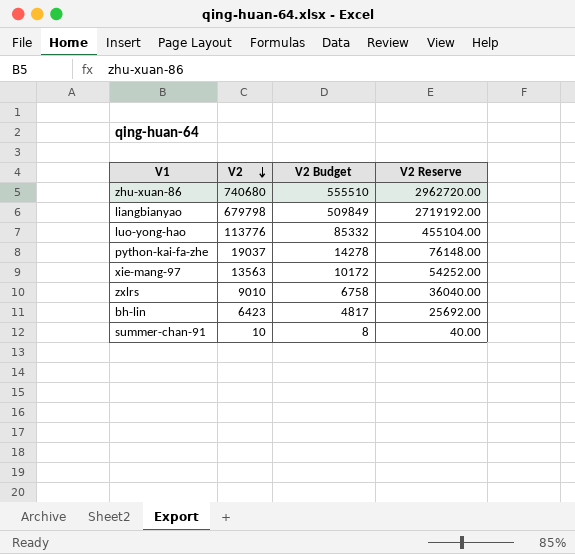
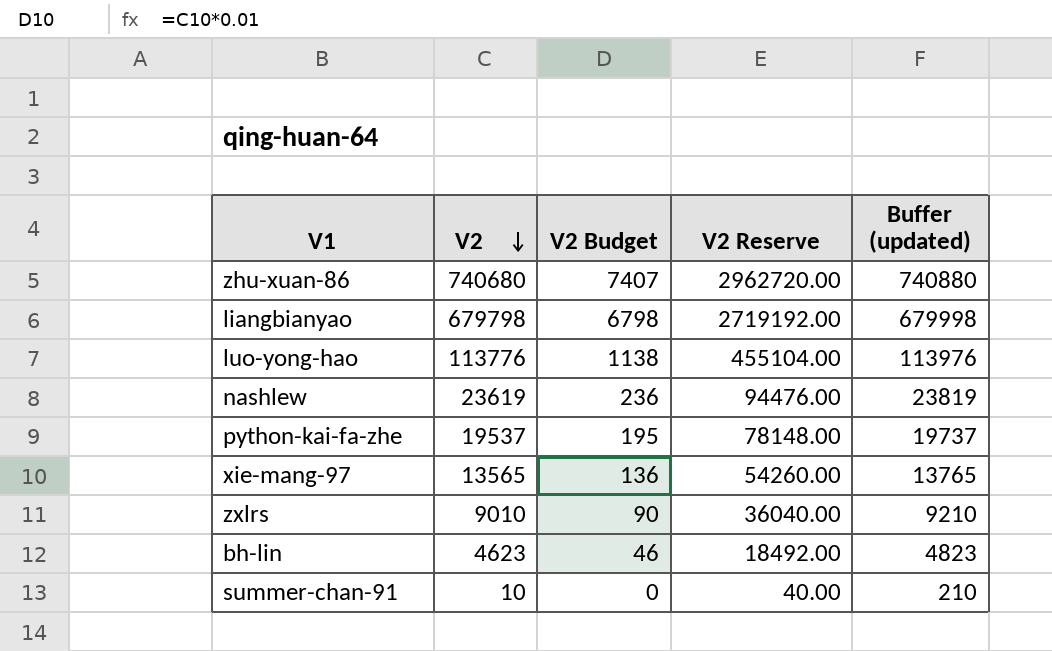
column V2 Budget | formula: [V2] * 0.75 -> [V2] * 0.01
column Buffer (updated) | formula: none -> [V2] + 200
row nashlew: none -> 23619 | 236 | 94476.00 | 23819
python-kai-fa-zhe | V2: 19037 -> 19537
python-kai-fa-zhe | V2 Reserve: 76148.00 -> 78148.00
xie-mang-97 | V2: 13563 -> 13565
xie-mang-97 | V2 Reserve: 54252.00 -> 54260.00
bh-lin | V2: 6423 -> 4623
bh-lin | V2 Reserve: 25692.00 -> 18492.00

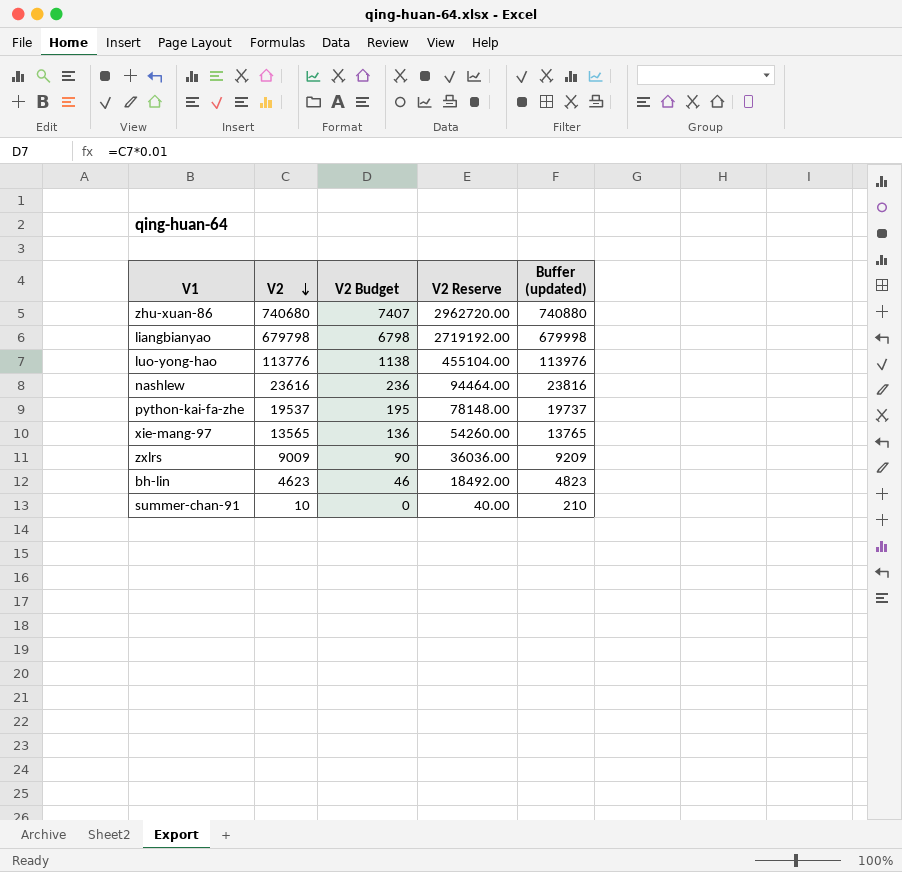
nashlew | V2: 23619 -> 23616
nashlew | V2 Reserve: 94476.00 -> 94464.00
nashlew | Buffer (updated): 23819 -> 23816
zxlrs | V2: 9010 -> 9009
zxlrs | V2 Reserve: 36040.00 -> 36036.00
zxlrs | Buffer (updated): 9210 -> 9209

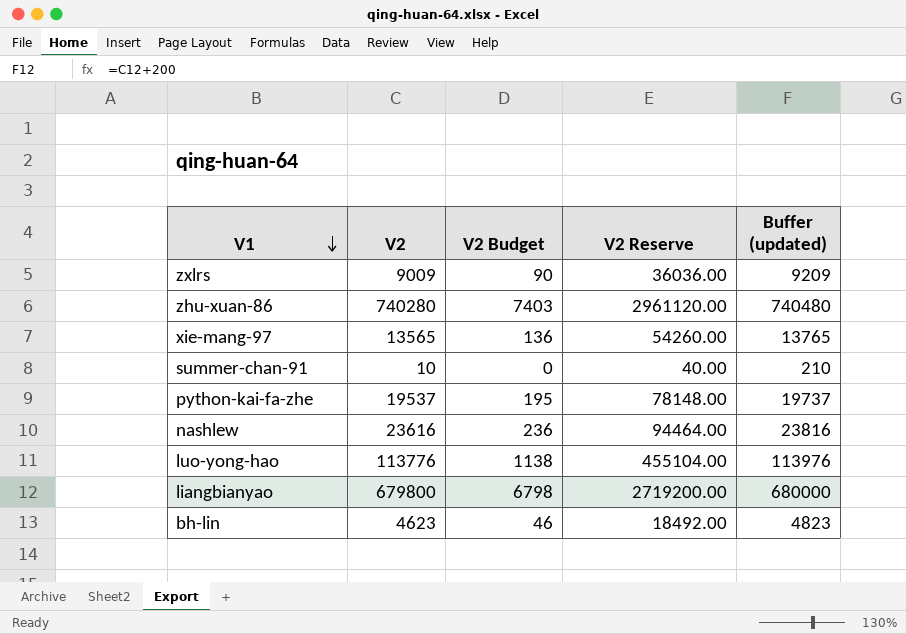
row order: V2 descending -> V1 descending
zhu-xuan-86 | V2: 740680 -> 740280
zhu-xuan-86 | V2 Budget: 7407 -> 7403
zhu-xuan-86 | V2 Reserve: 2962720.00 -> 2961120.00
zhu-xuan-86 | Buffer (updated): 740880 -> 740480
liangbianyao | V2: 679798 -> 679800
liangbianyao | V2 Reserve: 2719192.00 -> 2719200.00
liangbianyao | Buffer (updated): 679998 -> 680000

